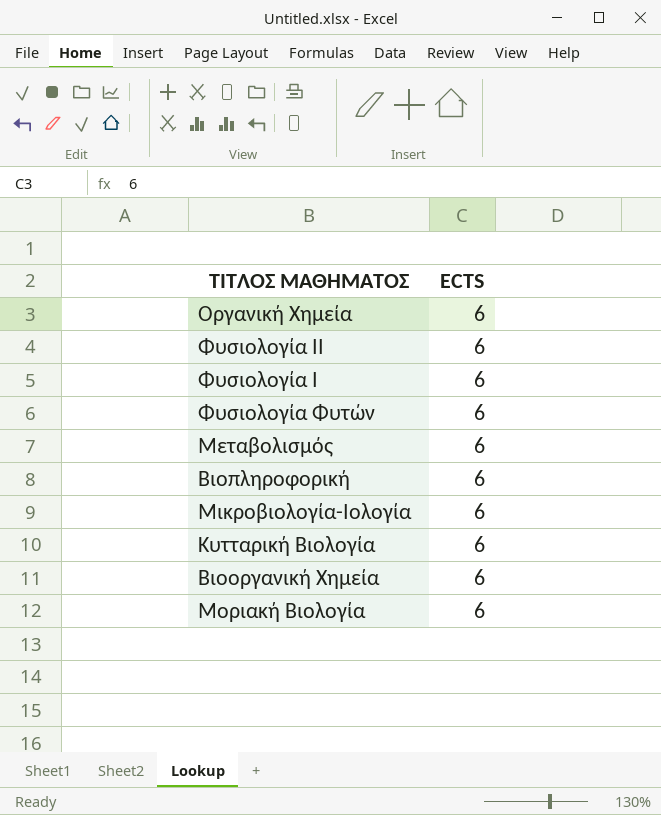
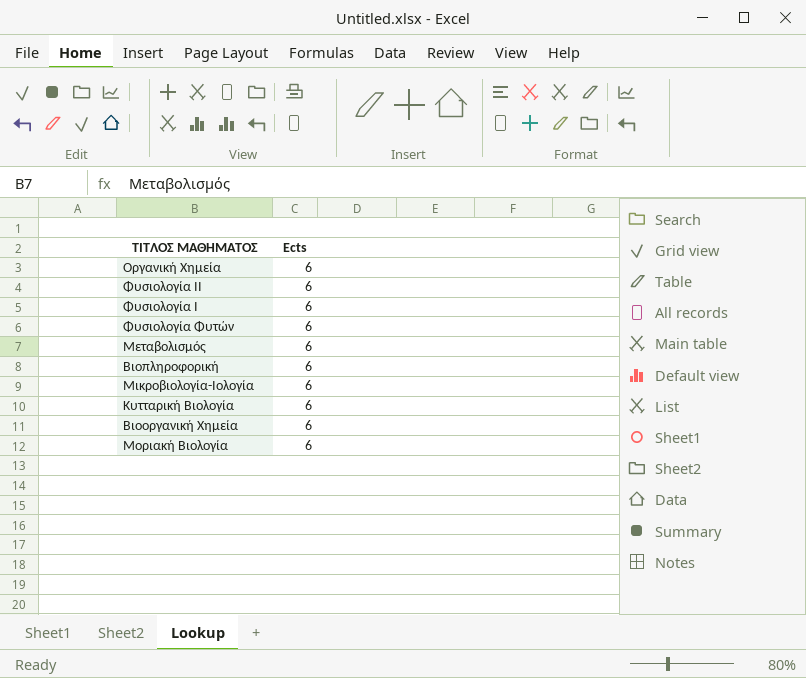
column name: ECTS -> Ects

